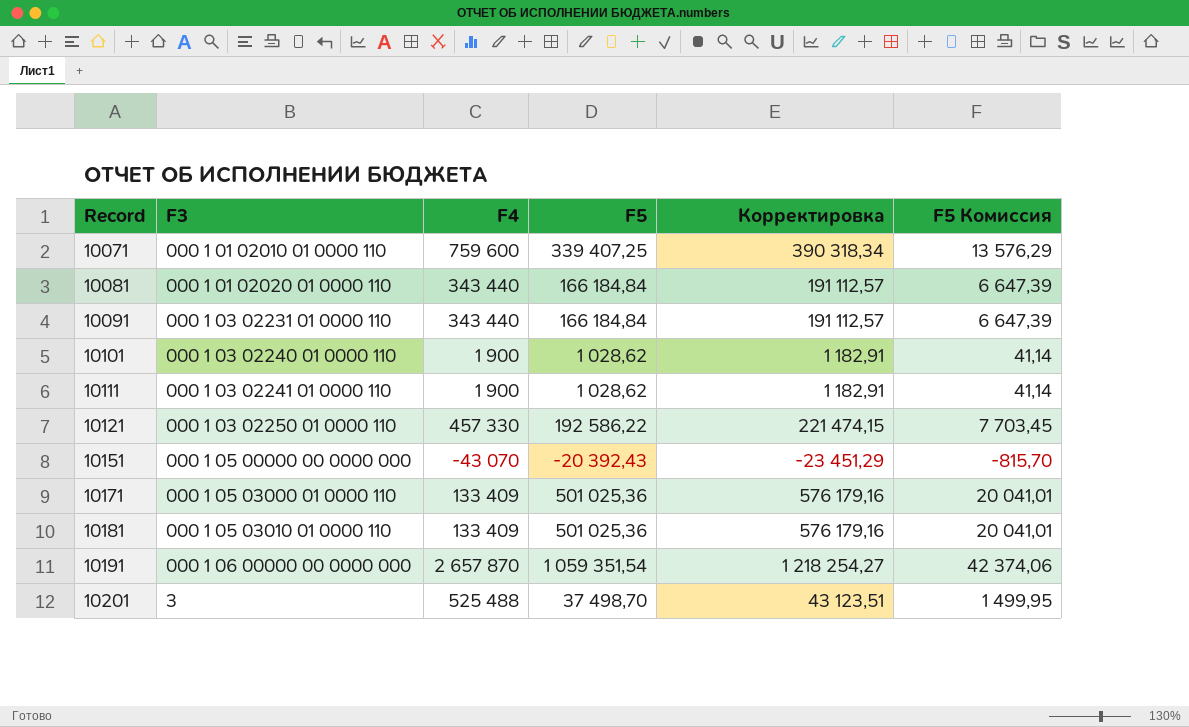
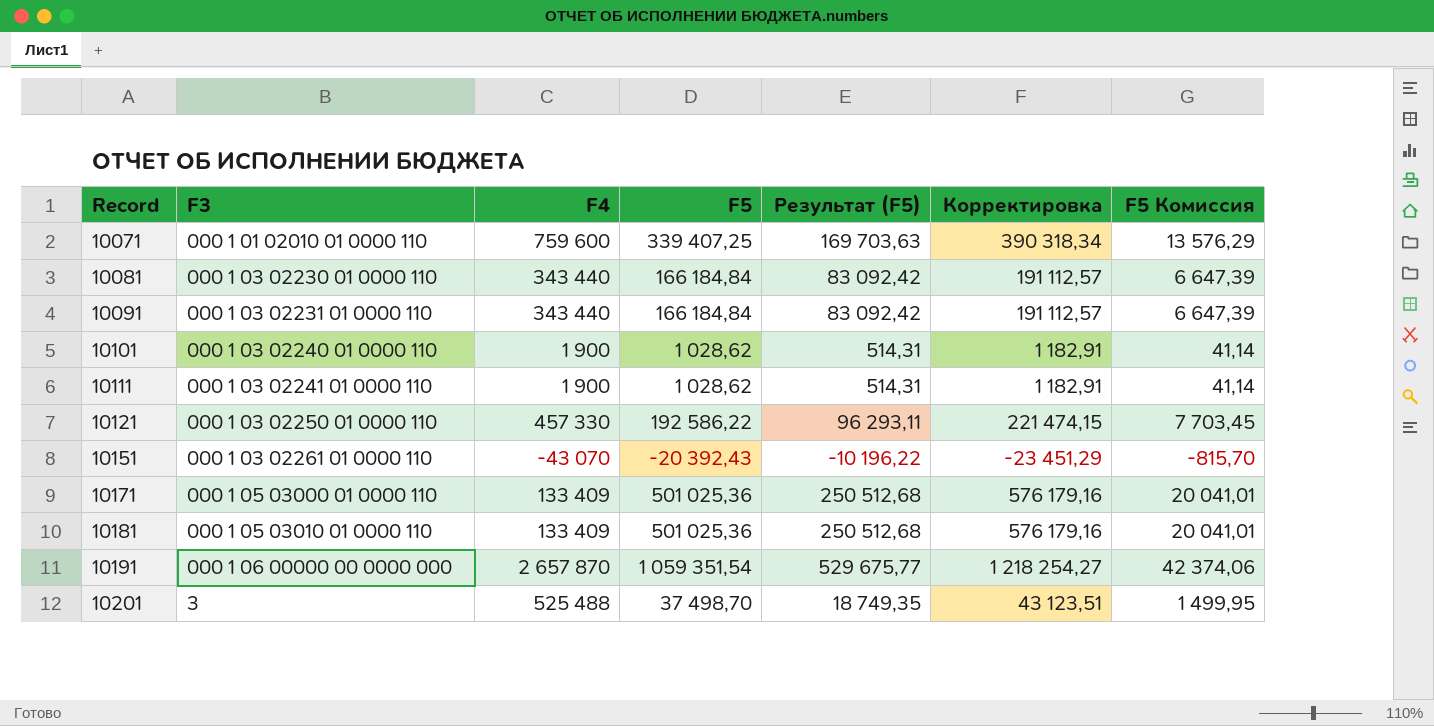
column Результат (F5) | formula: none -> [F5] * 0,5
10081 | F3: 000 1 01 02020 01 0000 110 -> 000 1 03 02230 01 0000 110
10151 | F3: 000 1 05 00000 00 0000 000 -> 000 1 03 02261 01 0000 110

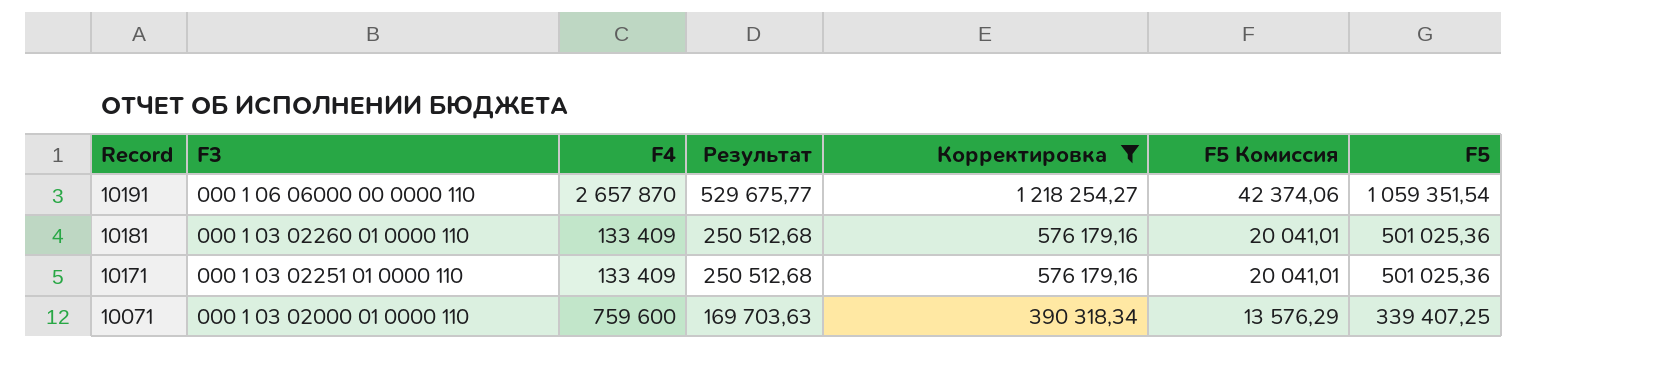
filter: none -> Корректировка >= 390 318,34
row order: Record ascending -> Record descending
column name: Результат (F5) -> Результат
column F5 | position: 4 -> 7
10191 | F3: 000 1 06 00000 00 0000 000 -> 000 1 06 06000 00 0000 110
10181 | F3: 000 1 05 03010 01 0000 110 -> 000 1 03 02260 01 0000 110
10171 | F3: 000 1 05 03000 01 0000 110 -> 000 1 03 02251 01 0000 110
10071 | F3: 000 1 01 02010 01 0000 110 -> 000 1 03 02000 01 0000 110

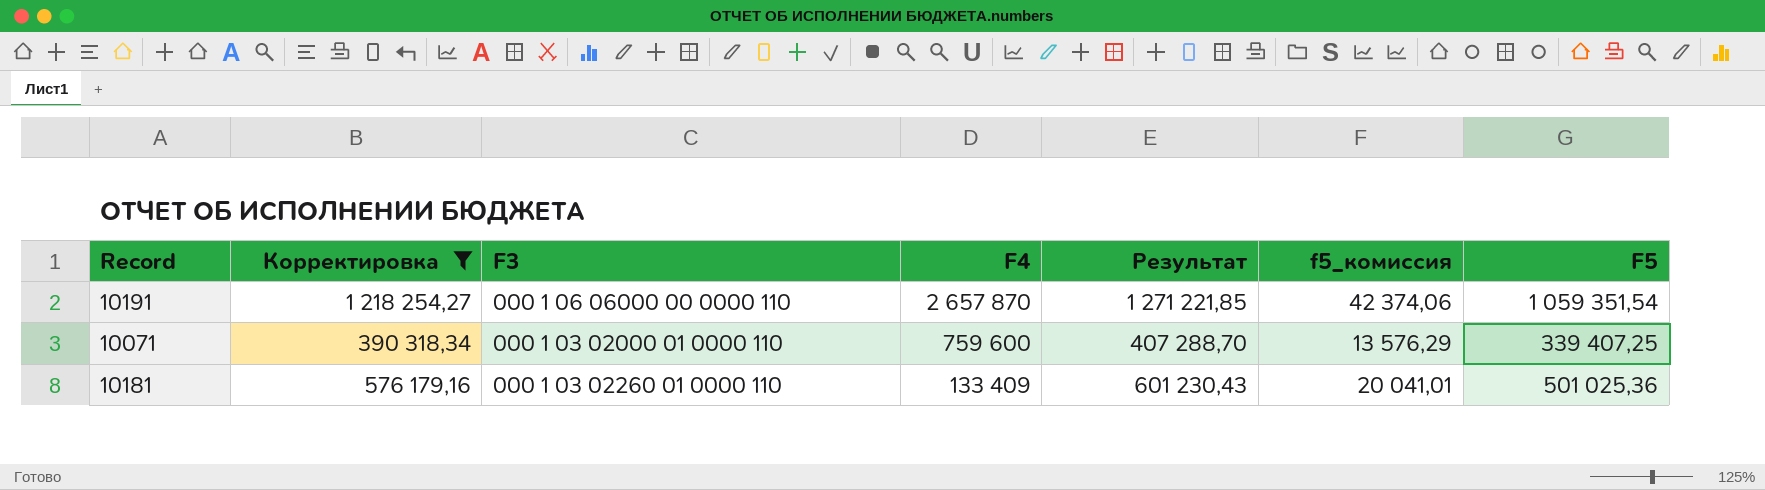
row order: Record descending -> F4 descending
column Корректировка | position: 5 -> 2
column Результат | formula: [F5] * 0,5 -> [F5] * 1,2
column name: F5 Комиссия -> f5_комиссия
row 10171: 000 1 03 02251 01 0000 110 | 133 409 | 250 512,68 | 576 179,16 | 20 041,01 | 501 025,36 -> none

